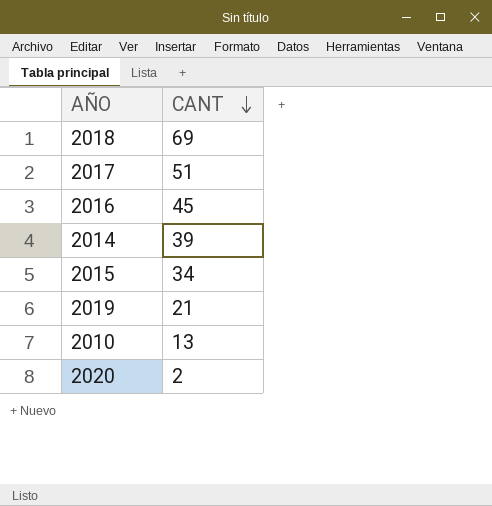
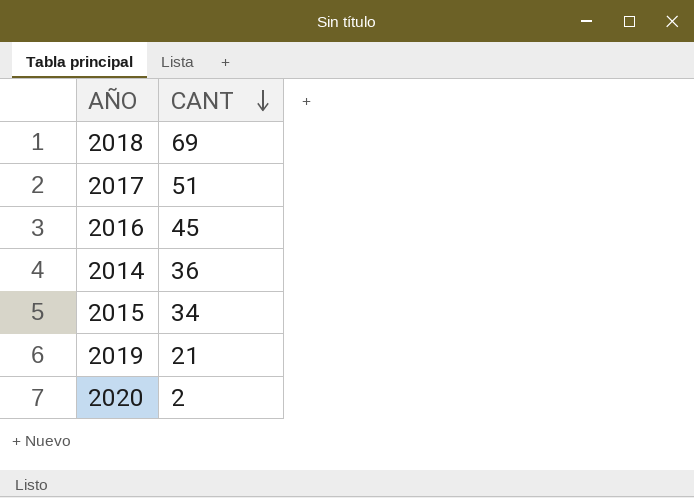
row 2010: 13 -> none
2014 | CANT: 39 -> 36

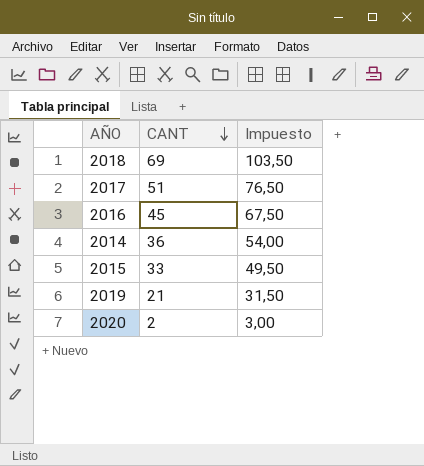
column Impuesto | formula: none -> [CANT] * 1,5
2015 | CANT: 34 -> 33

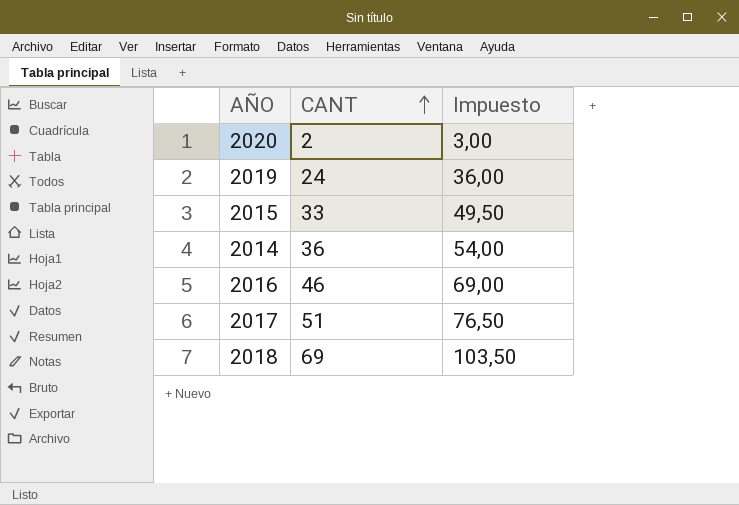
row order: CANT descending -> CANT ascending
2019 | CANT: 21 -> 24
2019 | Impuesto: 31,50 -> 36,00
2016 | CANT: 45 -> 46
2016 | Impuesto: 67,50 -> 69,00

